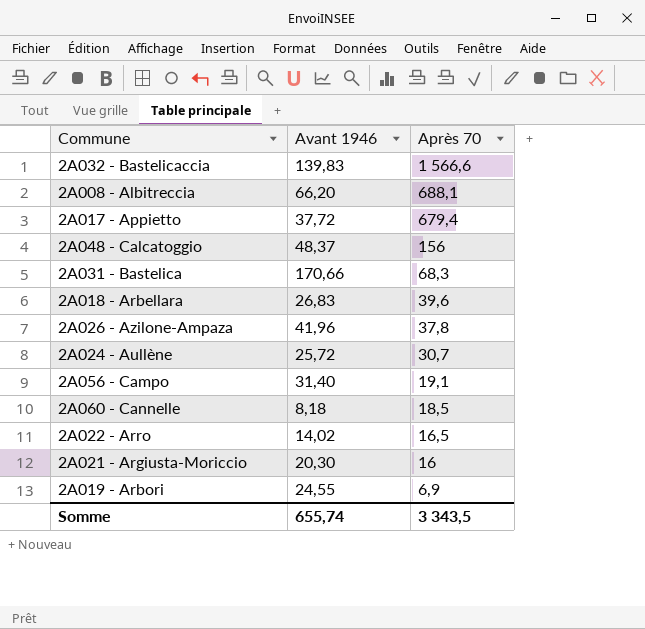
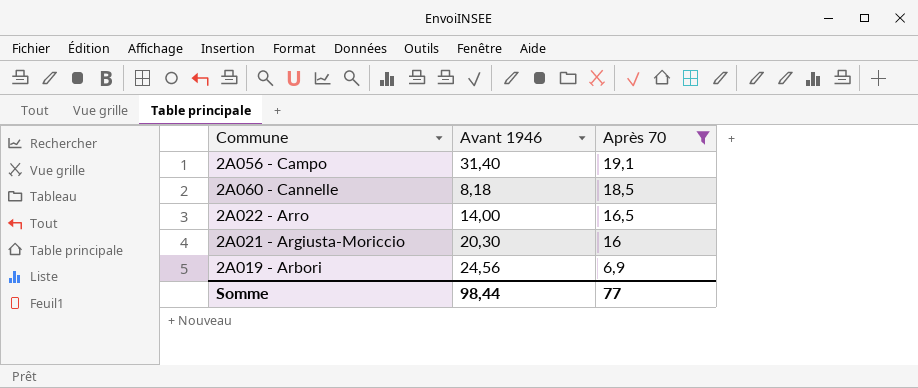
filter: none -> Après 70 <= 19,1
2A022 - Arro | Avant 1946: 14,02 -> 14,00
2A019 - Arbori | Avant 1946: 24,55 -> 24,56
Somme | Avant 1946: 655,74 -> 98,44
Somme | Après 70: 3 343,5 -> 77

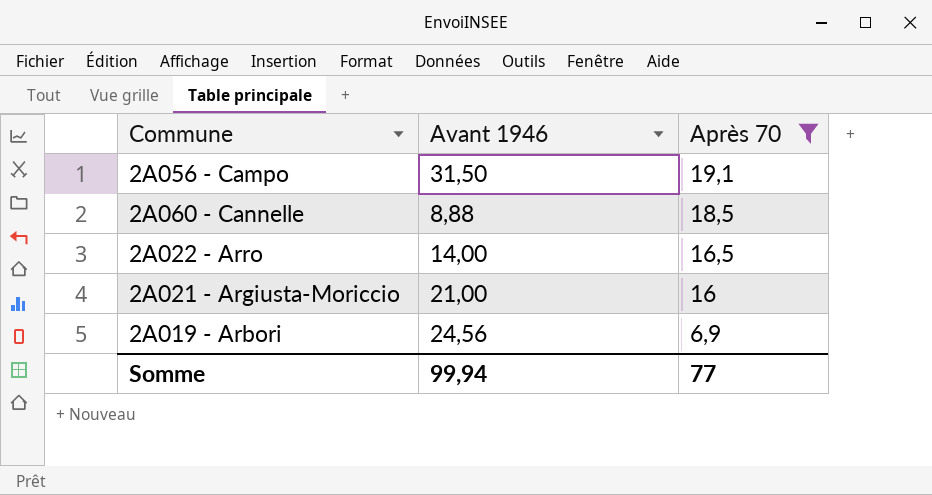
2A056 - Campo | Avant 1946: 31,40 -> 31,50
2A060 - Cannelle | Avant 1946: 8,18 -> 8,88
2A021 - Argiusta-Moriccio | Avant 1946: 20,30 -> 21,00
Somme | Avant 1946: 98,44 -> 99,94

